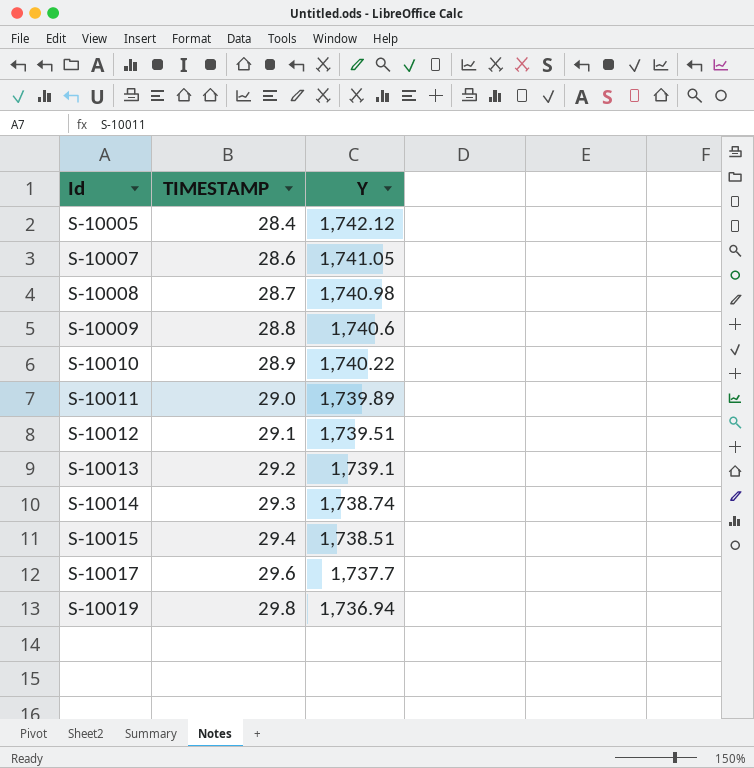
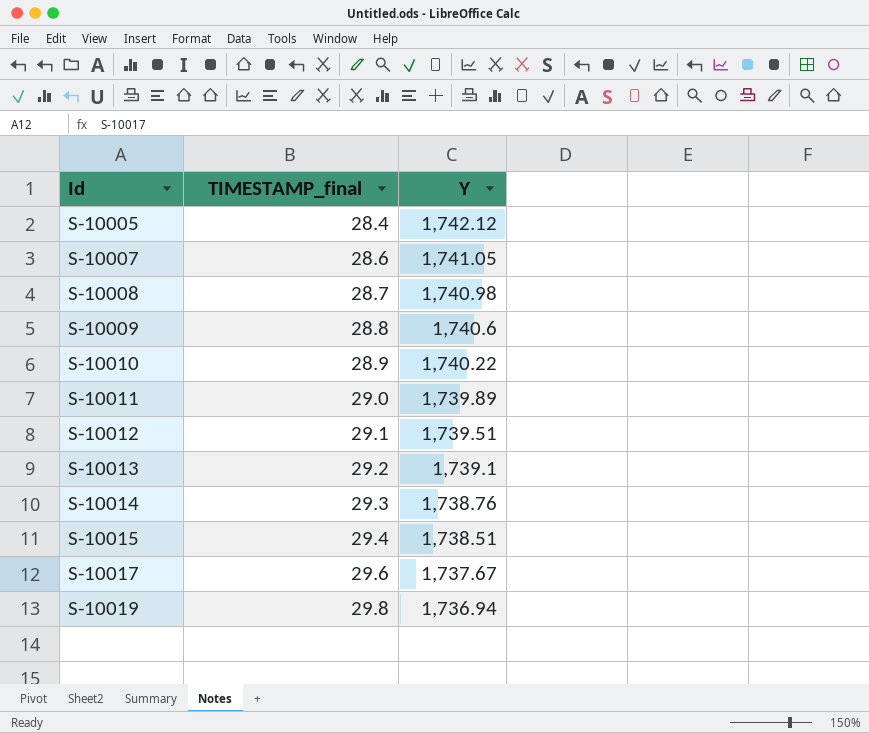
column name: TIMESTAMP -> TIMESTAMP_final
S-10014 | Y: 1,738.74 -> 1,738.76
S-10017 | Y: 1,737.7 -> 1,737.67

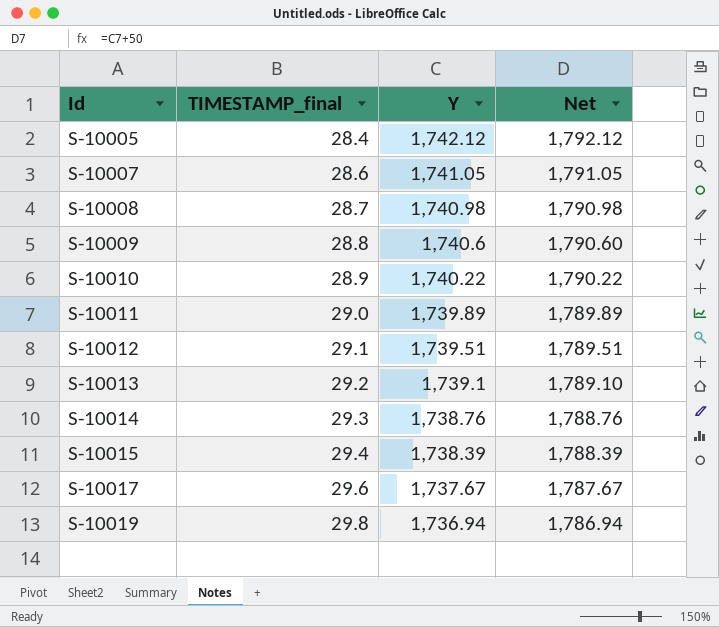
column Net | formula: none -> [Y] + 50
S-10015 | Y: 1,738.51 -> 1,738.39

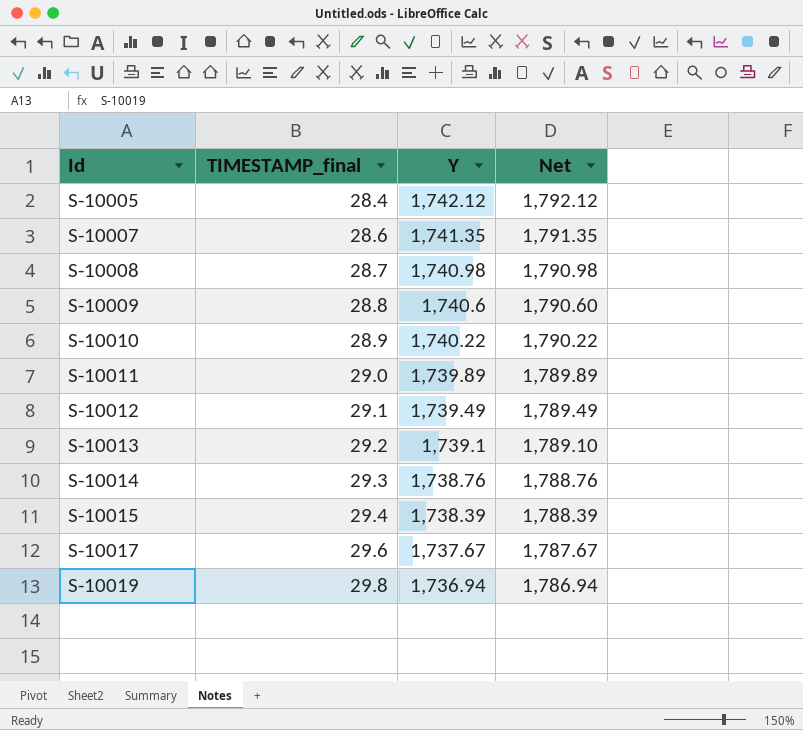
S-10007 | Y: 1,741.05 -> 1,741.35
S-10007 | Net: 1,791.05 -> 1,791.35
S-10012 | Y: 1,739.51 -> 1,739.49
S-10012 | Net: 1,789.51 -> 1,789.49

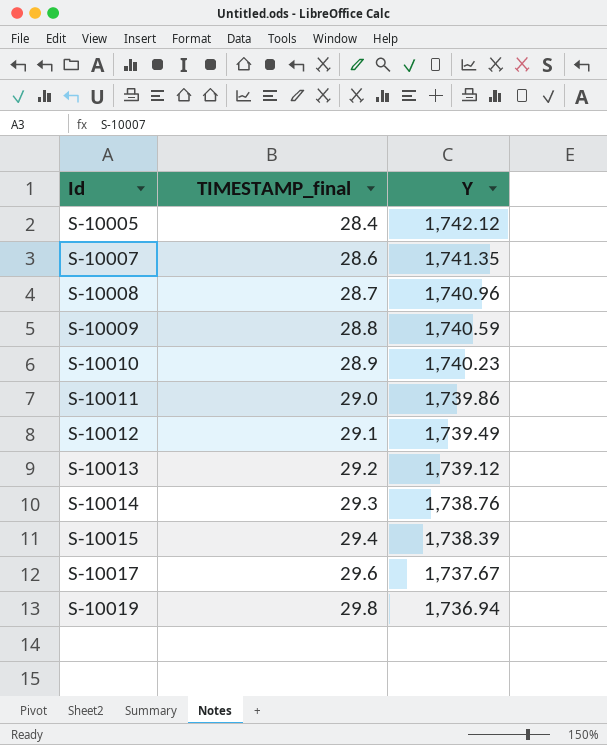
column Net | formula: [Y] + 50 -> none
S-10008 | Y: 1,740.98 -> 1,740.96
S-10009 | Y: 1,740.6 -> 1,740.59
S-10010 | Y: 1,740.22 -> 1,740.23
S-10011 | Y: 1,739.89 -> 1,739.86
S-10013 | Y: 1,739.1 -> 1,739.12

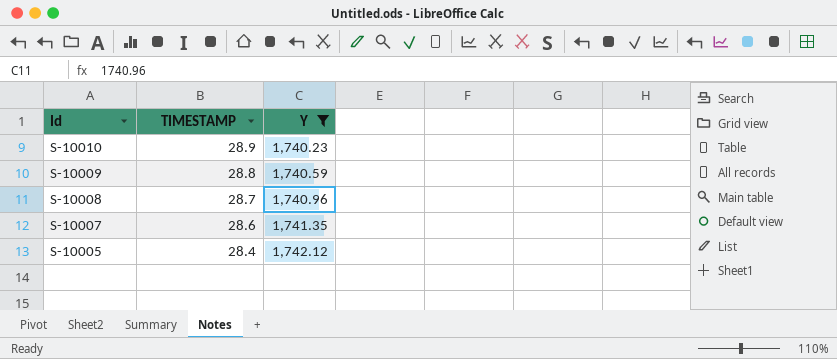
filter: none -> Y >= 1,740.23
row order: Id ascending -> Id descending
column name: TIMESTAMP_final -> TIMESTAMP

